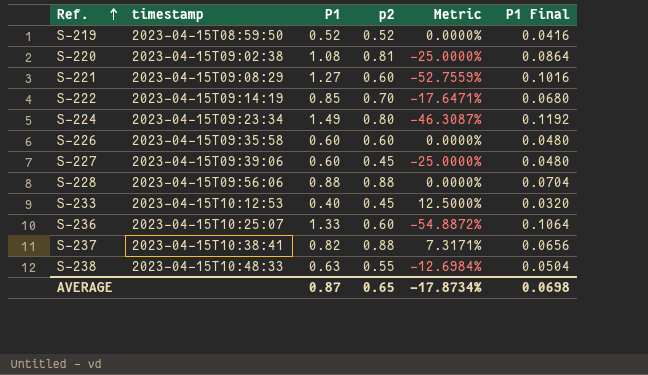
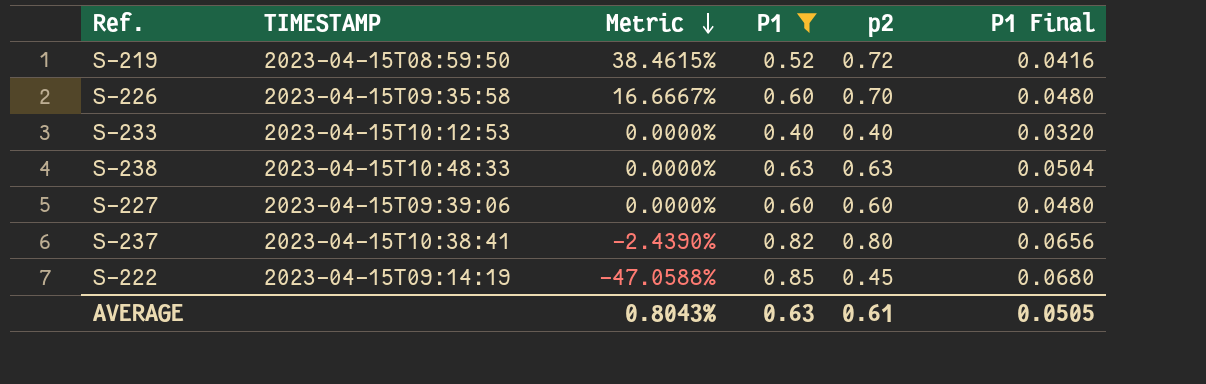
filter: none -> P1 <= 0.85
row order: Ref. ascending -> Metric descending
column name: timestamp -> TIMESTAMP
column Metric | position: 5 -> 3
S-219 | Metric: 0.0000% -> 38.4615%
S-219 | p2: 0.52 -> 0.72
S-226 | Metric: 0.0000% -> 16.6667%
S-226 | p2: 0.60 -> 0.70
S-233 | Metric: 12.5000% -> 0.0000%
S-233 | p2: 0.45 -> 0.40
S-238 | Metric: -12.6984% -> 0.0000%
S-238 | p2: 0.55 -> 0.63
S-227 | Metric: -25.0000% -> 0.0000%
S-227 | p2: 0.45 -> 0.60
S-237 | Metric: 7.3171% -> -2.4390%
S-237 | p2: 0.88 -> 0.80
S-222 | Metric: -17.6471% -> -47.0588%
S-222 | p2: 0.70 -> 0.45
AVERAGE | Metric: -17.8734% -> 0.8043%
AVERAGE | P1: 0.87 -> 0.63
AVERAGE | p2: 0.65 -> 0.61
AVERAGE | P1 Final: 0.0698 -> 0.0505

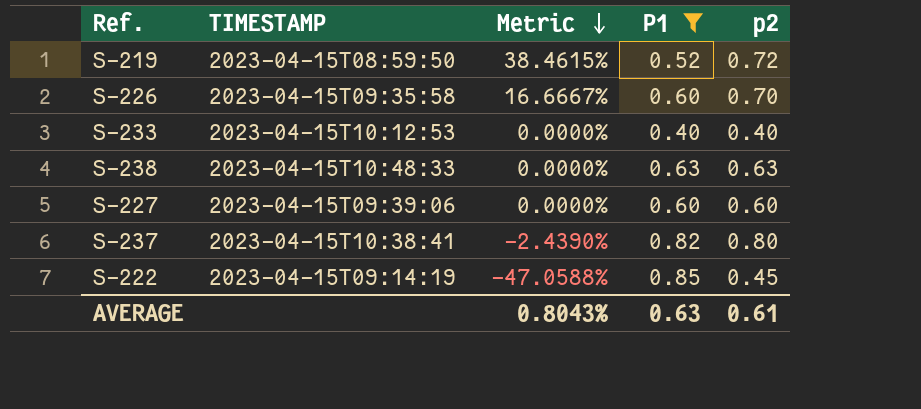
column P1 Final | formula: [P1] * 0.08 -> none

